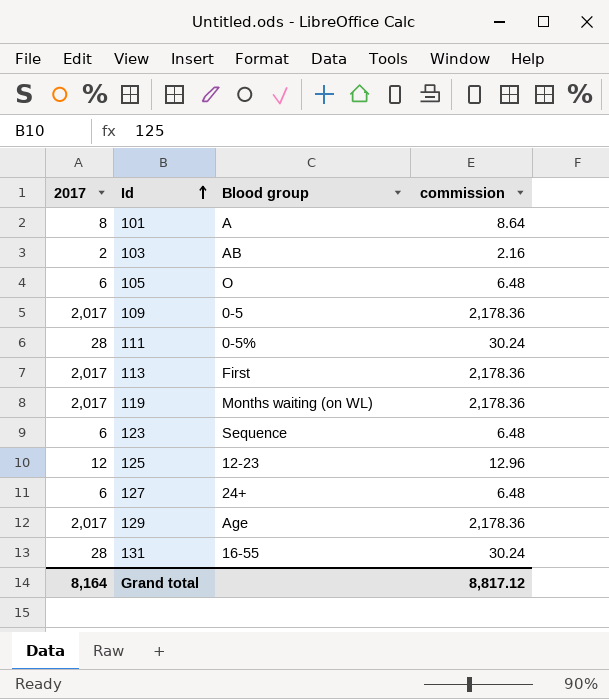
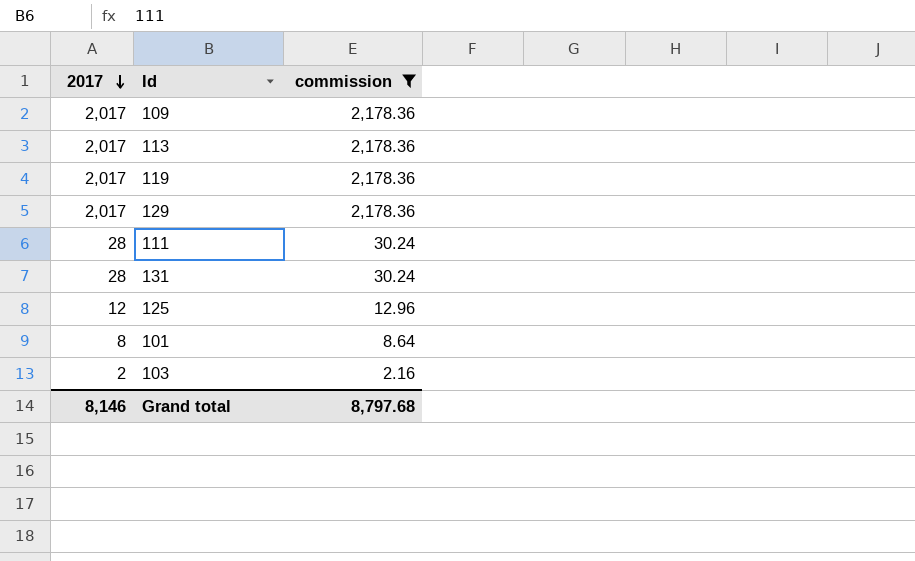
filter: none -> commission != 6.48
row order: Id ascending -> 2017 descending
column Blood group | position: 3 -> none
Grand total | 2017: 8,164 -> 8,146
Grand total | commission: 8,817.12 -> 8,797.68

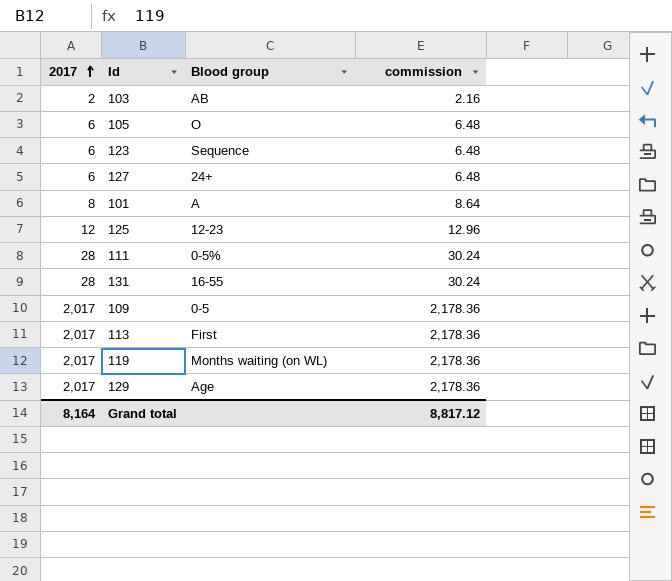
filter: commission != 6.48 -> none
row order: 2017 descending -> 2017 ascending
column Blood group | position: none -> 3
Grand total | 2017: 8,146 -> 8,164
Grand total | commission: 8,797.68 -> 8,817.12

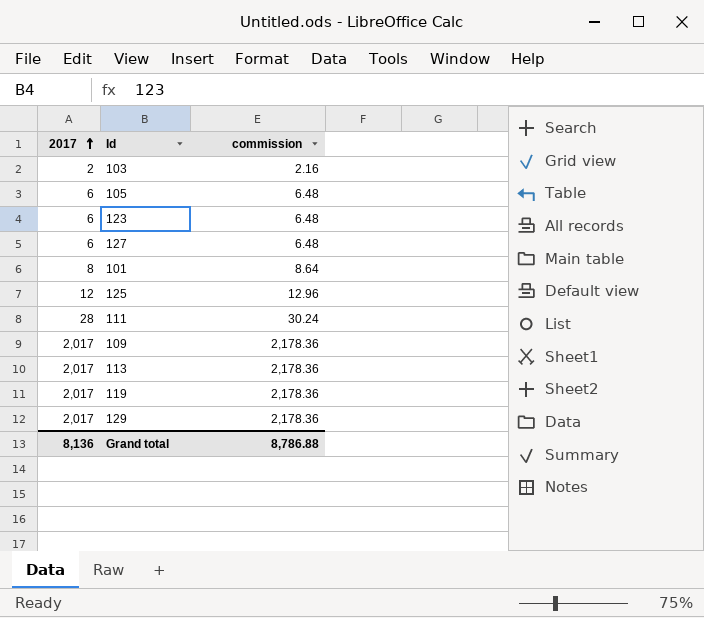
column Blood group | position: 3 -> none
row 131: 28 | 16-55 | 30.24 -> none
Grand total | 2017: 8,164 -> 8,136
Grand total | commission: 8,817.12 -> 8,786.88

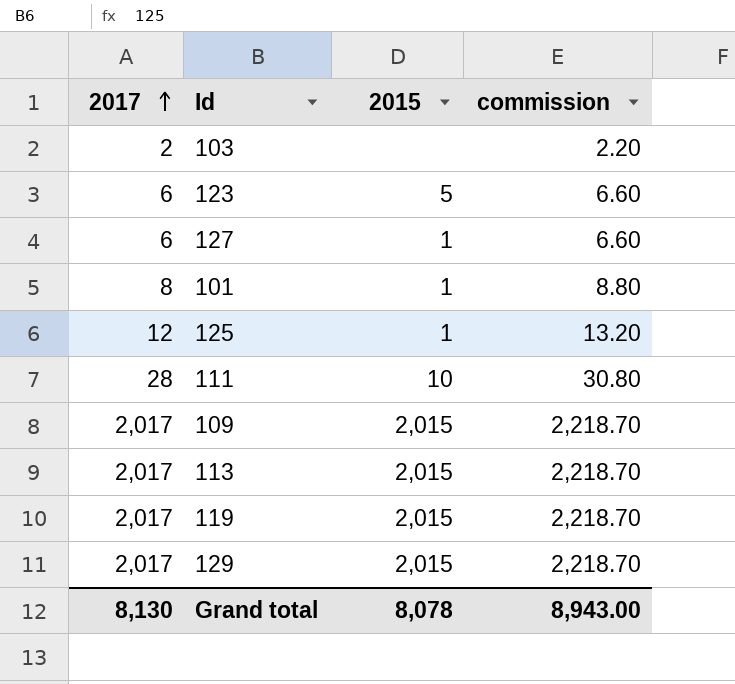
column 2015 | position: none -> 3
column commission | formula: [2017] * 1.08 -> [2017] * 1.1
row 105: 6 | 6.48 -> none
Grand total | 2017: 8,136 -> 8,130
Grand total | commission: 8,786.88 -> 8,943.00

